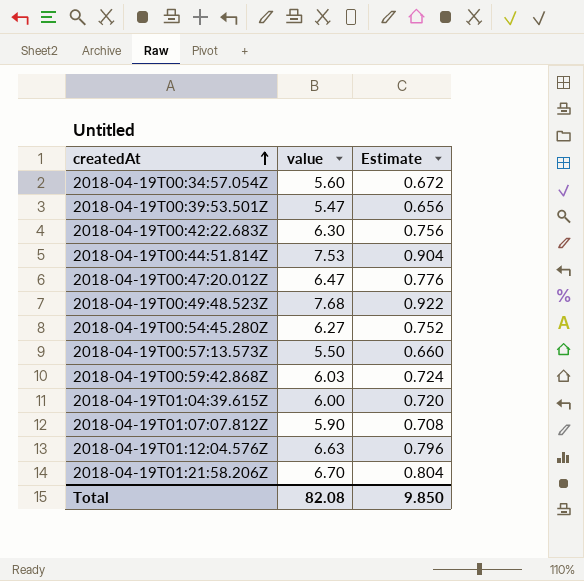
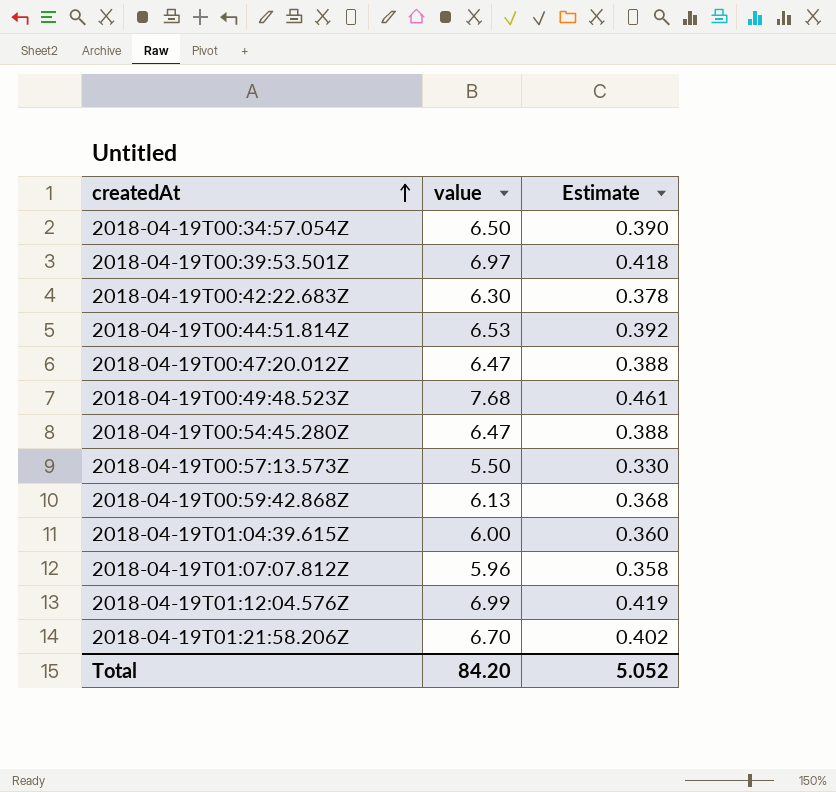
column Estimate | formula: [value] * 0.12 -> [value] * 0.06
2018-04-19T00:34:57.054Z | value: 5.60 -> 6.50
2018-04-19T00:39:53.501Z | value: 5.47 -> 6.97
2018-04-19T00:44:51.814Z | value: 7.53 -> 6.53
2018-04-19T00:54:45.280Z | value: 6.27 -> 6.47
2018-04-19T00:59:42.868Z | value: 6.03 -> 6.13
2018-04-19T01:07:07.812Z | value: 5.90 -> 5.96
2018-04-19T01:12:04.576Z | value: 6.63 -> 6.99
Total | value: 82.08 -> 84.20
Total | Estimate: 9.850 -> 5.052

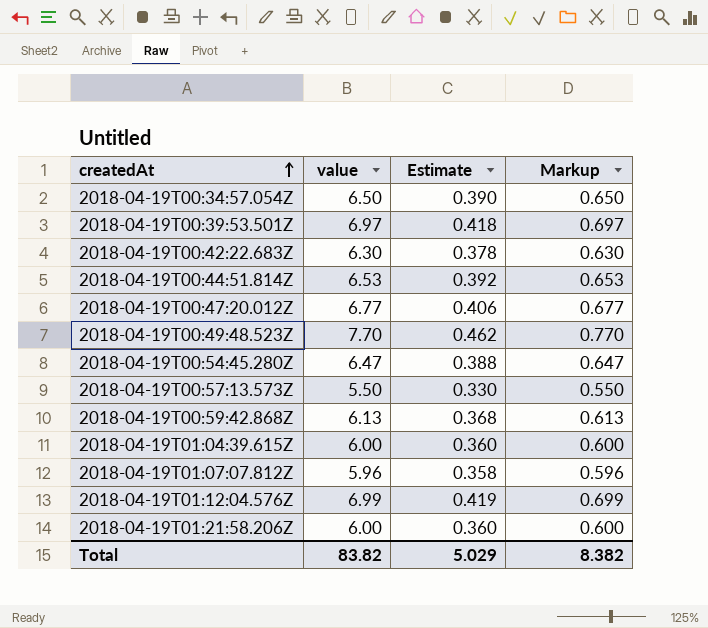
column Markup | formula: none -> [value] * 0.1
2018-04-19T00:47:20.012Z | value: 6.47 -> 6.77
2018-04-19T00:47:20.012Z | Estimate: 0.388 -> 0.406
2018-04-19T00:49:48.523Z | value: 7.68 -> 7.70
2018-04-19T00:49:48.523Z | Estimate: 0.461 -> 0.462
2018-04-19T01:21:58.206Z | value: 6.70 -> 6.00
2018-04-19T01:21:58.206Z | Estimate: 0.402 -> 0.360
Total | value: 84.20 -> 83.82
Total | Estimate: 5.052 -> 5.029

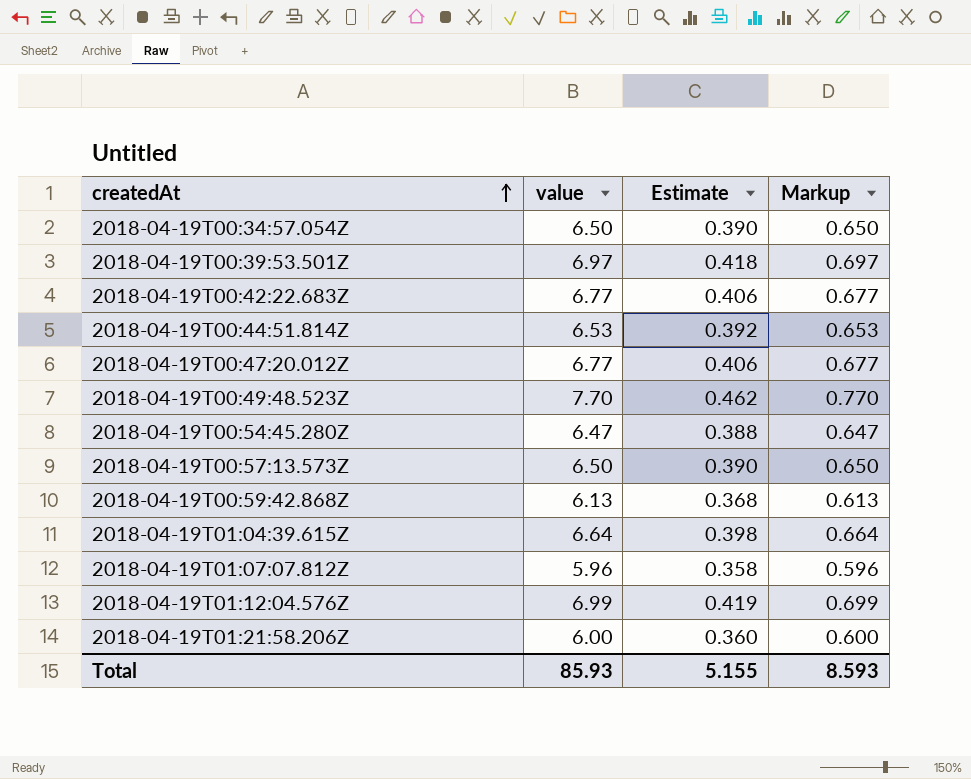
2018-04-19T00:42:22.683Z | value: 6.30 -> 6.77
2018-04-19T00:42:22.683Z | Estimate: 0.378 -> 0.406
2018-04-19T00:42:22.683Z | Markup: 0.630 -> 0.677
2018-04-19T00:57:13.573Z | value: 5.50 -> 6.50
2018-04-19T00:57:13.573Z | Estimate: 0.330 -> 0.390
2018-04-19T00:57:13.573Z | Markup: 0.550 -> 0.650
2018-04-19T01:04:39.615Z | value: 6.00 -> 6.64
2018-04-19T01:04:39.615Z | Estimate: 0.360 -> 0.398
2018-04-19T01:04:39.615Z | Markup: 0.600 -> 0.664
Total | value: 83.82 -> 85.93
Total | Estimate: 5.029 -> 5.155
Total | Markup: 8.382 -> 8.593

